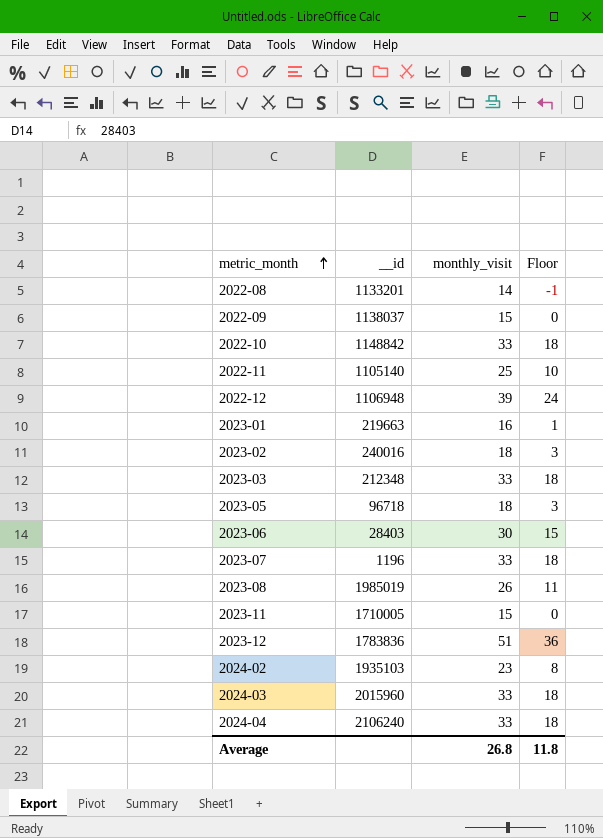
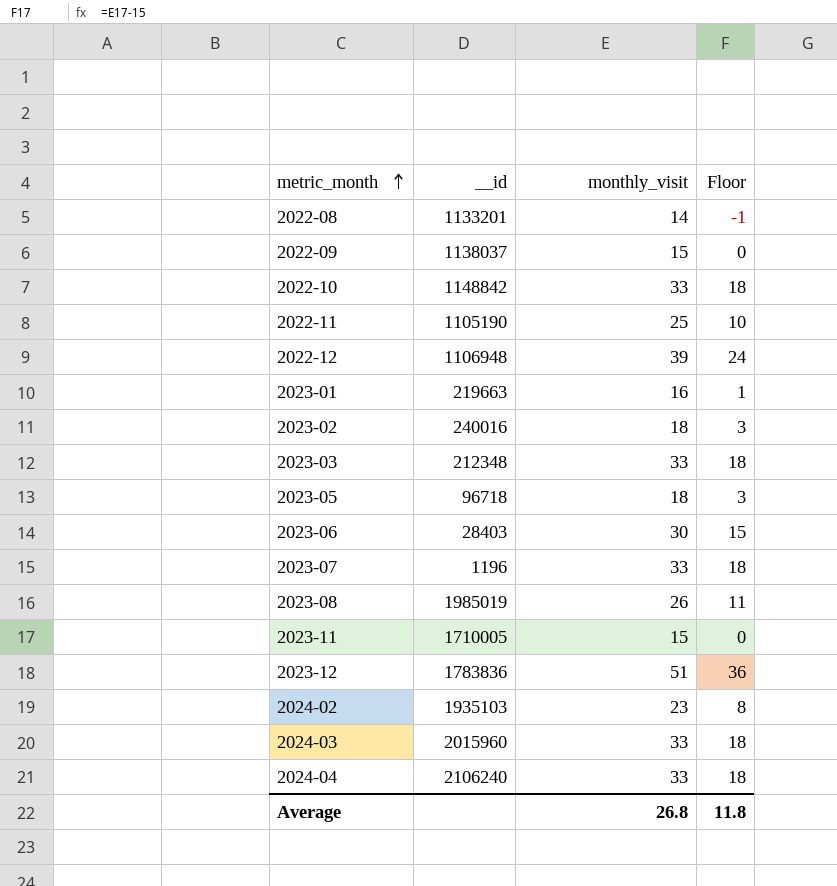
2022-11 | __id: 1105140 -> 1105190

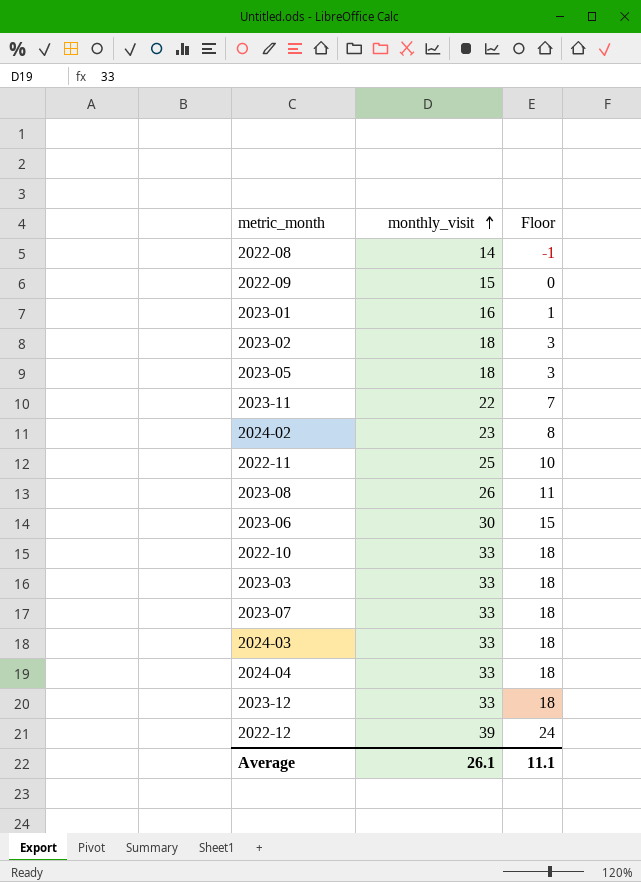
row order: metric_month ascending -> monthly_visit ascending
column __id | position: 2 -> none
2023-11 | monthly_visit: 15 -> 22
2023-11 | Floor: 0 -> 7
2023-12 | monthly_visit: 51 -> 33
2023-12 | Floor: 36 -> 18
Average | monthly_visit: 26.8 -> 26.1
Average | Floor: 11.8 -> 11.1

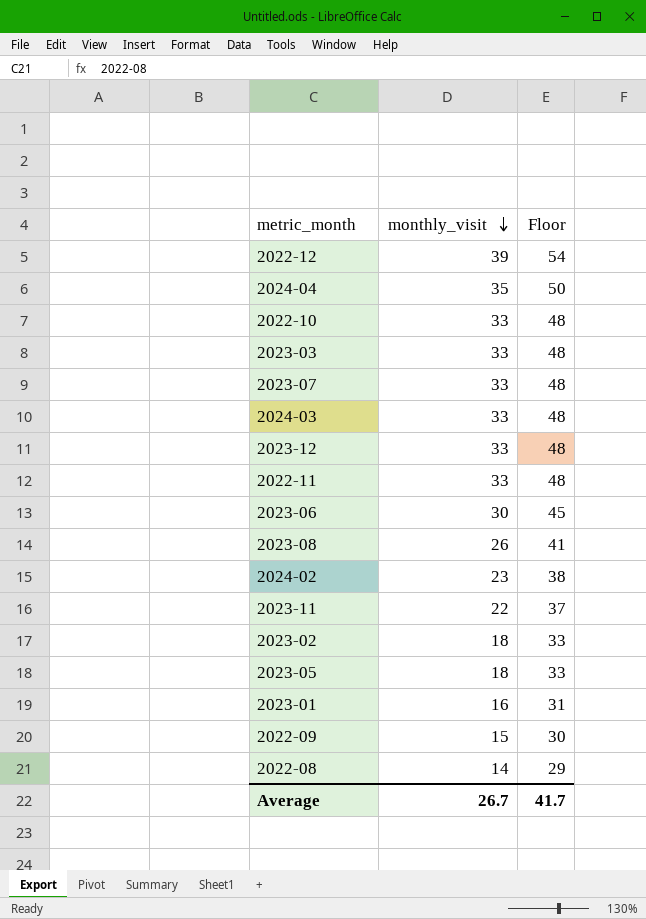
row order: monthly_visit ascending -> monthly_visit descending
column Floor | formula: [monthly_visit] - 15 -> [monthly_visit] + 15
2024-04 | monthly_visit: 33 -> 35
2022-11 | monthly_visit: 25 -> 33
Average | monthly_visit: 26.1 -> 26.7
Average | Floor: 11.1 -> 41.7

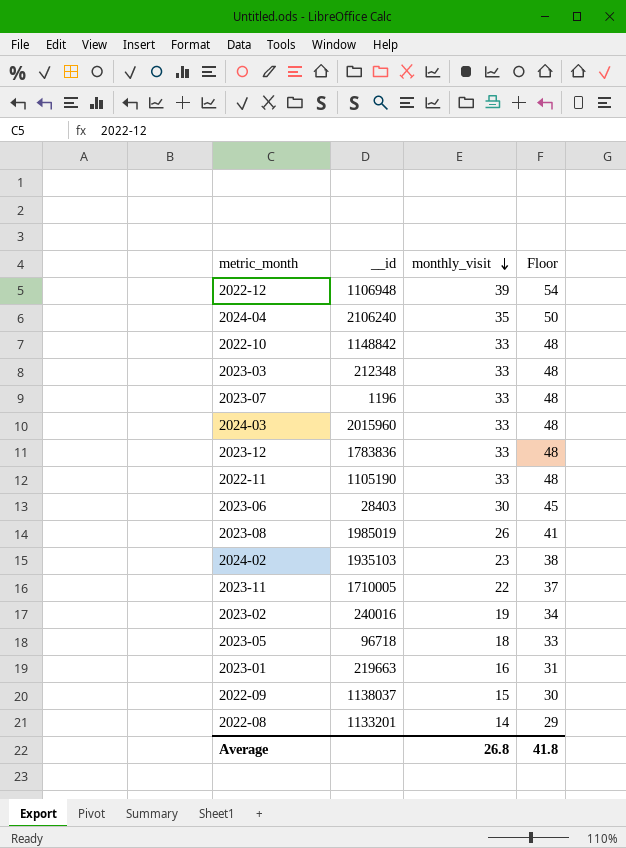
column __id | position: none -> 2
2023-02 | monthly_visit: 18 -> 19
2023-02 | Floor: 33 -> 34
Average | monthly_visit: 26.7 -> 26.8
Average | Floor: 41.7 -> 41.8

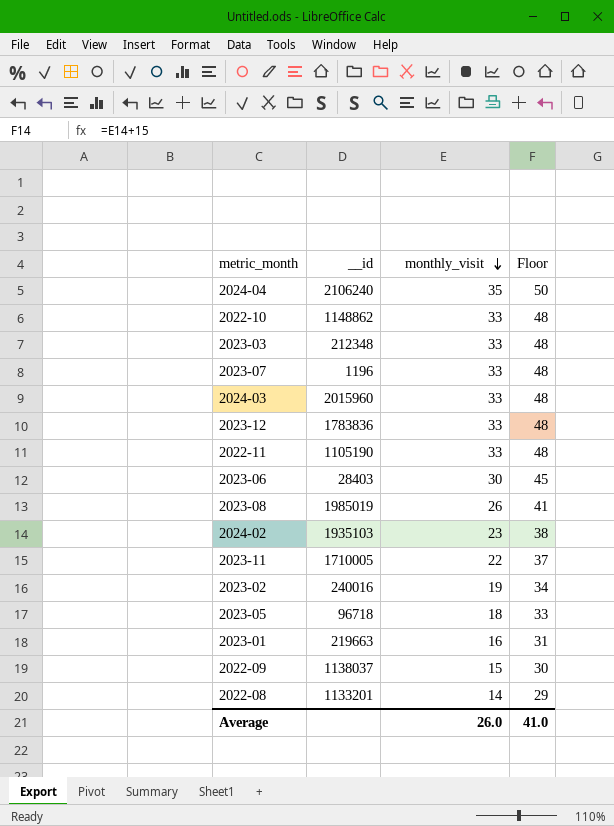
row 2022-12: 1106948 | 39 | 54 -> none
2022-10 | __id: 1148842 -> 1148862
Average | monthly_visit: 26.8 -> 26.0
Average | Floor: 41.8 -> 41.0

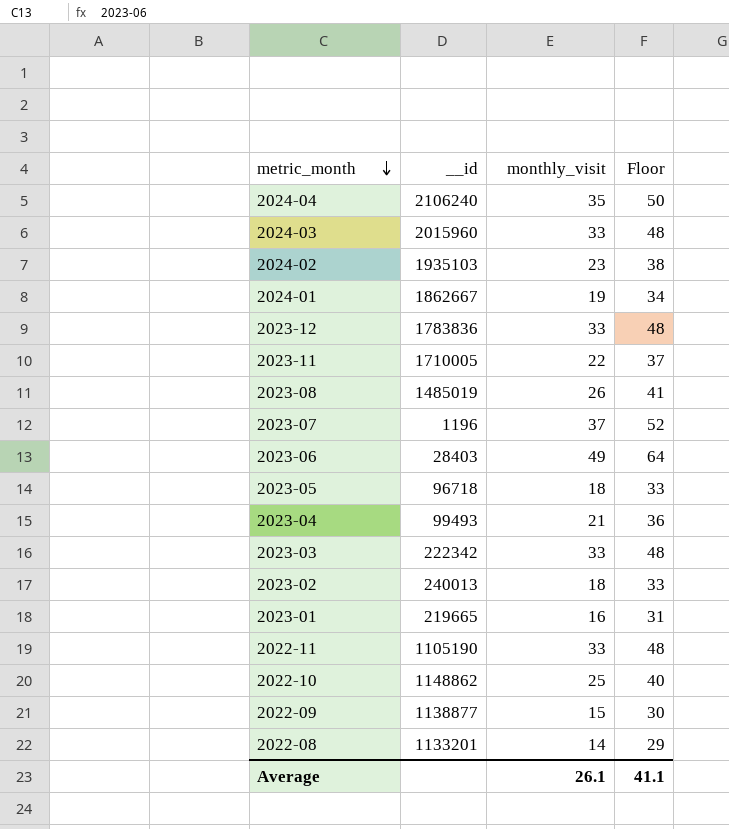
row order: monthly_visit descending -> metric_month descending
row 2024-01: none -> 1862667 | 19 | 34
2023-08 | __id: 1985019 -> 1485019
2023-07 | monthly_visit: 33 -> 37
2023-07 | Floor: 48 -> 52
2023-06 | monthly_visit: 30 -> 49
2023-06 | Floor: 45 -> 64
row 2023-04: none -> 99493 | 21 | 36
2023-03 | __id: 212348 -> 222342
2023-02 | __id: 240016 -> 240013
2023-02 | monthly_visit: 19 -> 18
2023-02 | Floor: 34 -> 33
2023-01 | __id: 219663 -> 219665
2022-10 | monthly_visit: 33 -> 25
2022-10 | Floor: 48 -> 40
2022-09 | __id: 1138037 -> 1138877
Average | monthly_visit: 26.0 -> 26.1
Average | Floor: 41.0 -> 41.1

